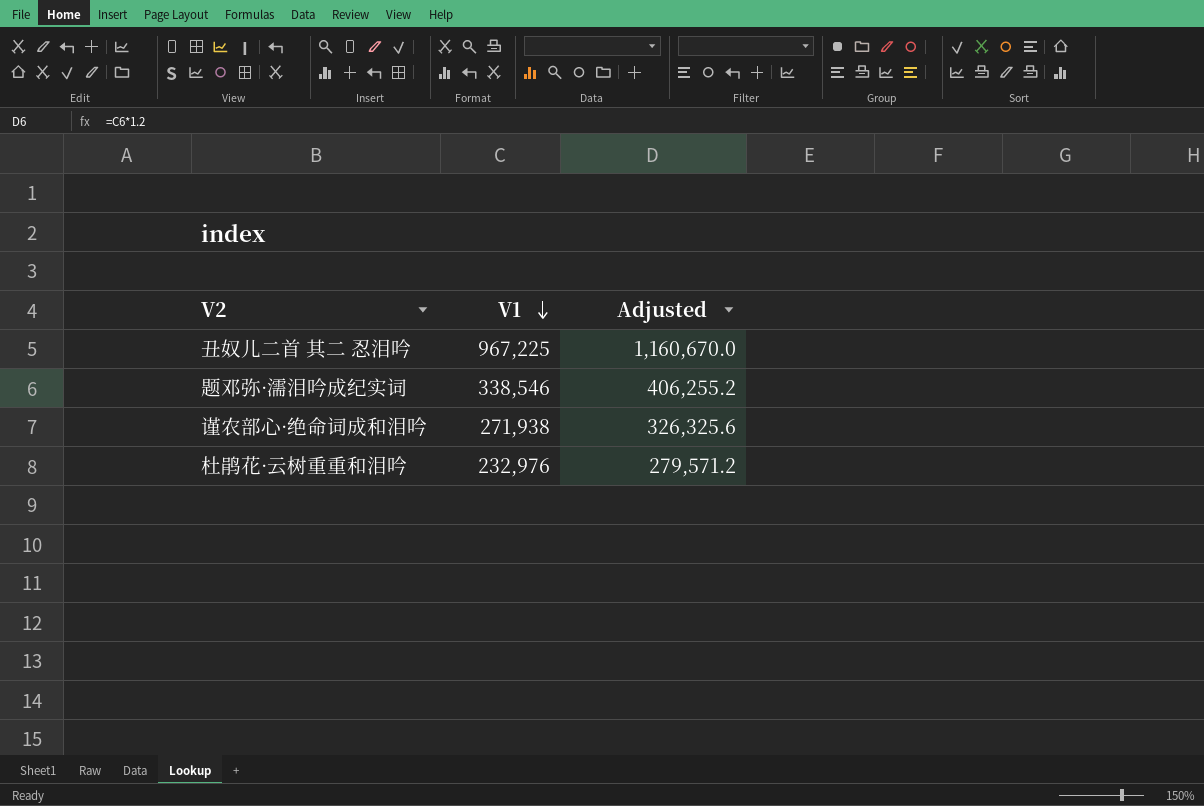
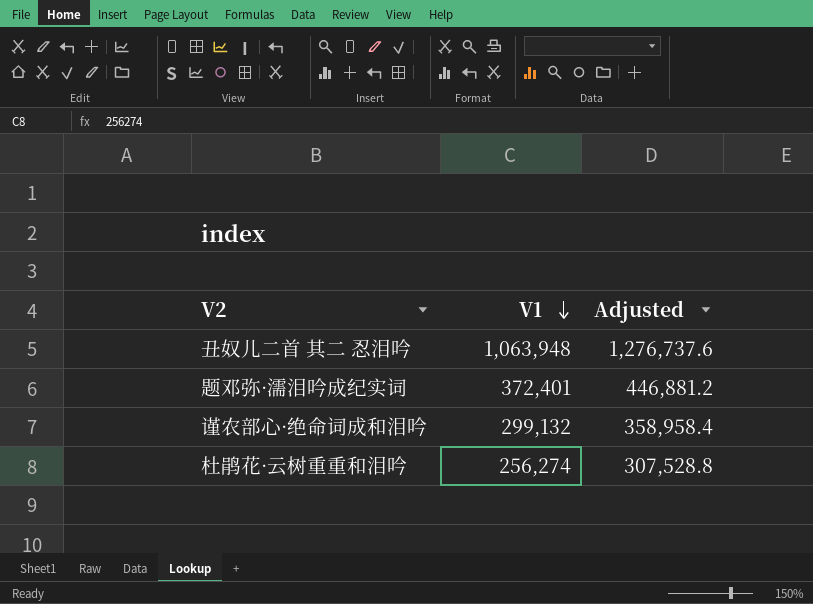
丑奴儿二首 其二 忍泪吟 | V1: 967,225 -> 1,063,948
丑奴儿二首 其二 忍泪吟 | Adjusted: 1,160,670.0 -> 1,276,737.6
题邓弥·濡泪吟成纪实词 | V1: 338,546 -> 372,401
题邓弥·濡泪吟成纪实词 | Adjusted: 406,255.2 -> 446,881.2
谨农部心·绝命词成和泪吟 | V1: 271,938 -> 299,132
谨农部心·绝命词成和泪吟 | Adjusted: 326,325.6 -> 358,958.4
杜鹃花·云树重重和泪吟 | V1: 232,976 -> 256,274
杜鹃花·云树重重和泪吟 | Adjusted: 279,571.2 -> 307,528.8

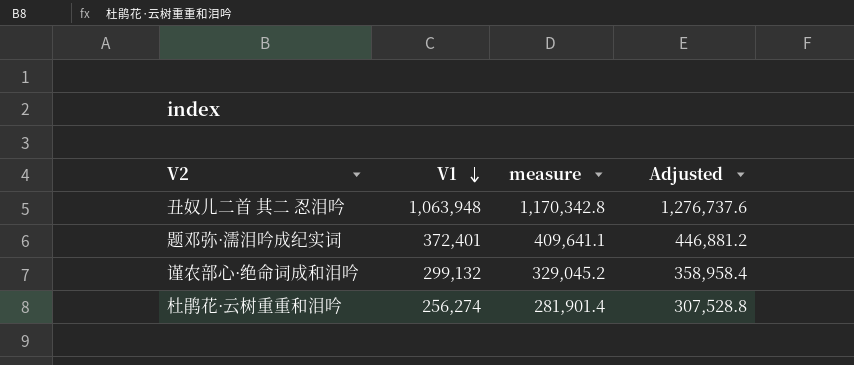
column measure | formula: none -> [V1] * 1.1

